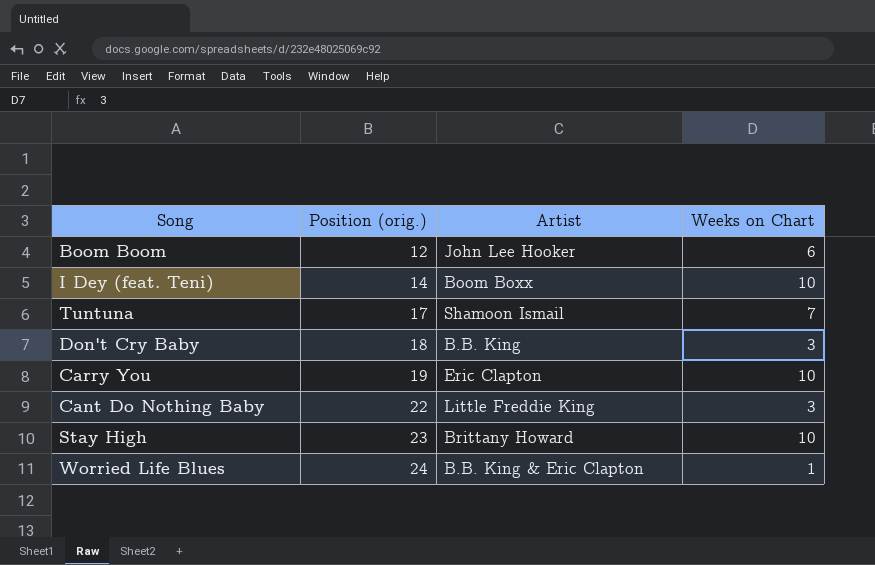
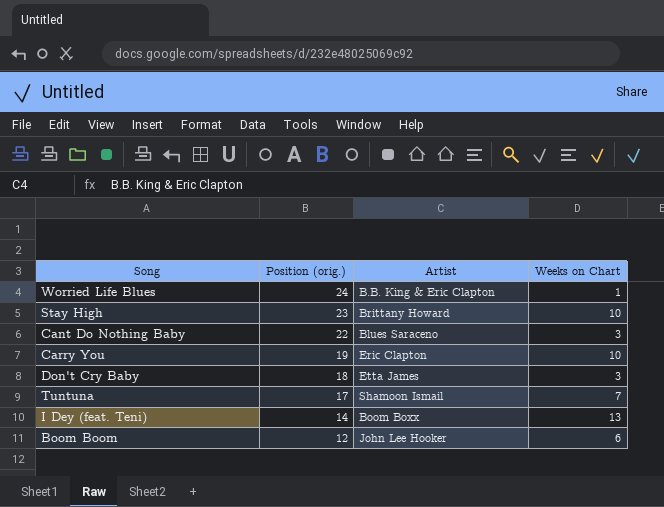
row order: Position (orig.) ascending -> Position (orig.) descending
Cant Do Nothing Baby | Artist: Little Freddie King -> Blues Saraceno
Don't Cry Baby | Artist: B.B. King -> Etta James
I Dey (feat. Teni) | Weeks on Chart: 10 -> 13

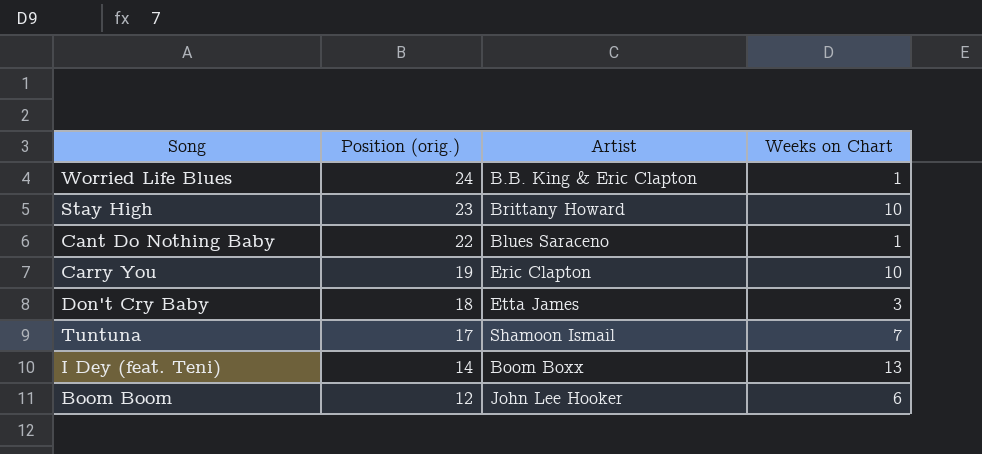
Cant Do Nothing Baby | Weeks on Chart: 3 -> 1

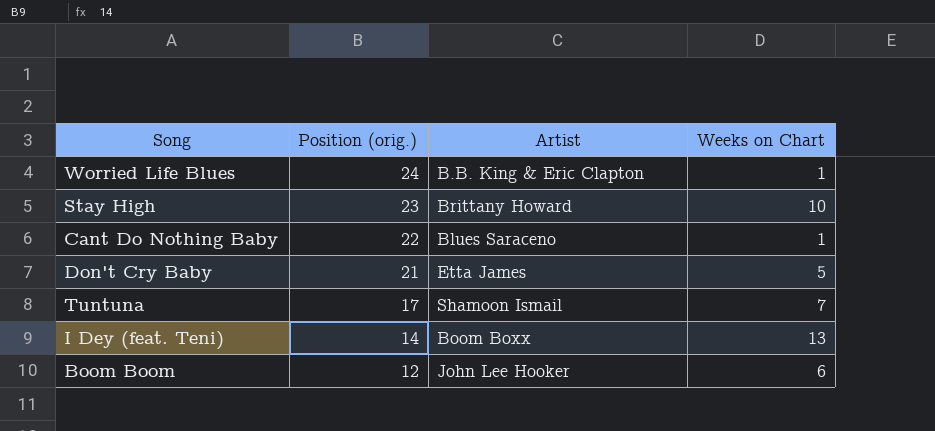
row Carry You: 19 | Eric Clapton | 10 -> none
Don't Cry Baby | Position (orig.): 18 -> 21
Don't Cry Baby | Weeks on Chart: 3 -> 5

